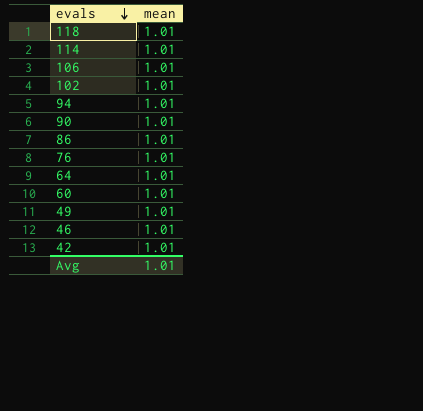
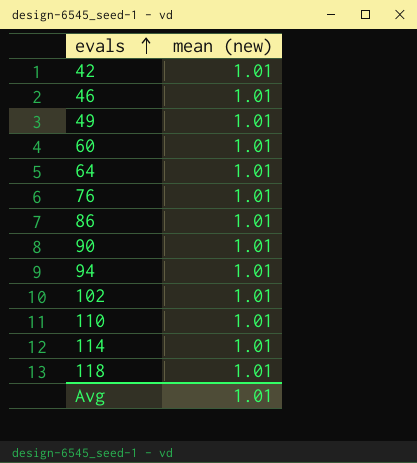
row order: evals descending -> evals ascending
column name: mean -> mean (new)
row 106: 1.01 -> none
row 110: none -> 1.01

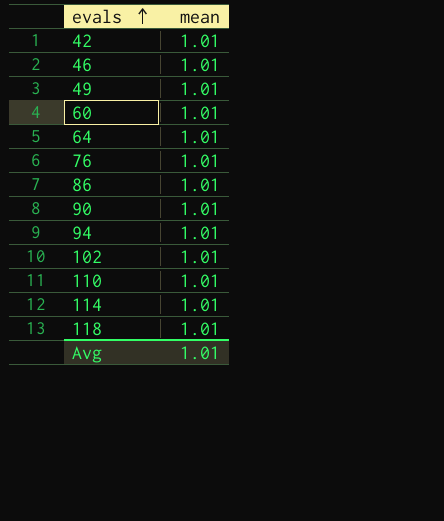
column name: mean (new) -> mean

